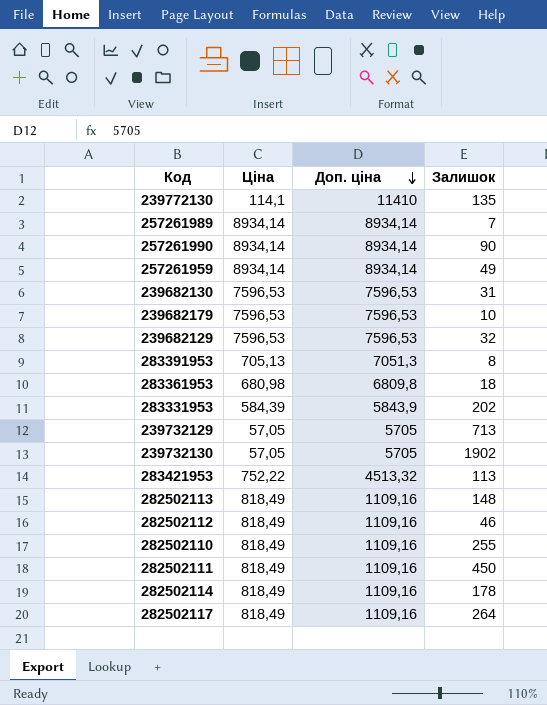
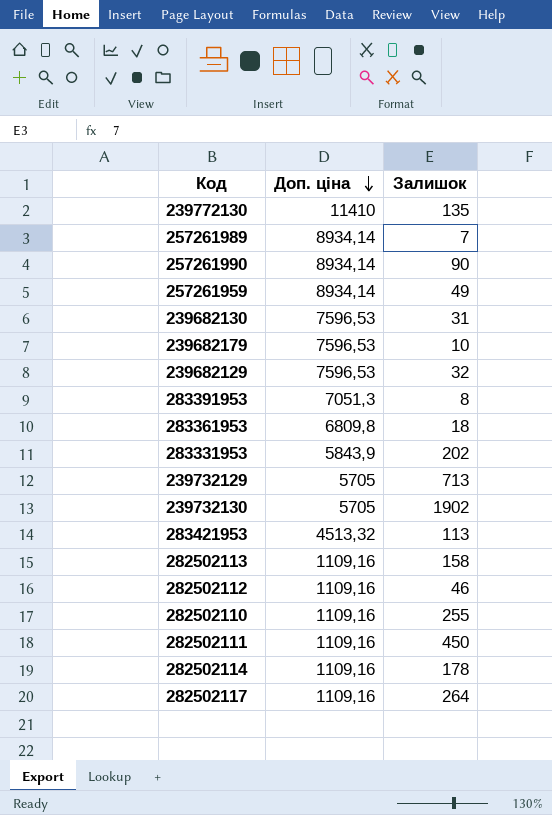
column Ціна | position: 2 -> none
282502113 | Залишок: 148 -> 158

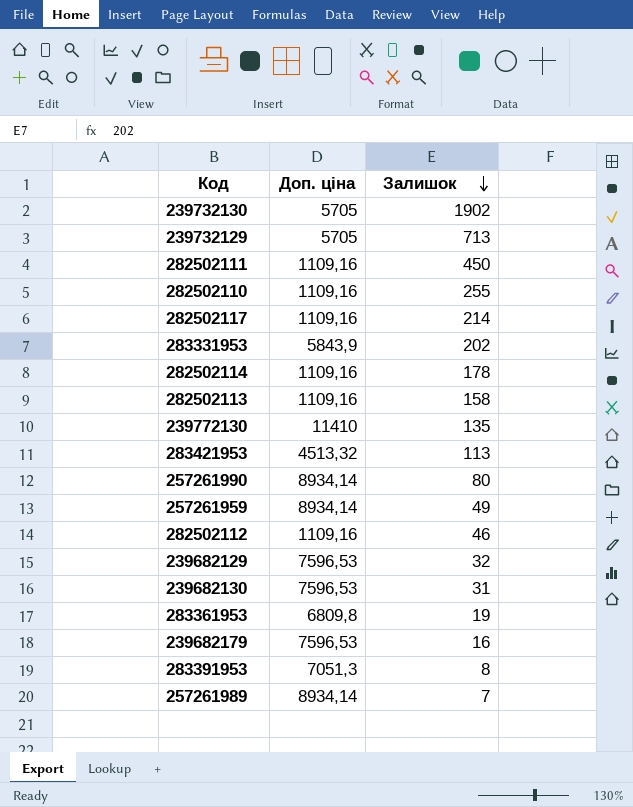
row order: Доп. ціна descending -> Залишок descending
282502117 | Залишок: 264 -> 214
257261990 | Залишок: 90 -> 80
283361953 | Залишок: 18 -> 19
239682179 | Залишок: 10 -> 16

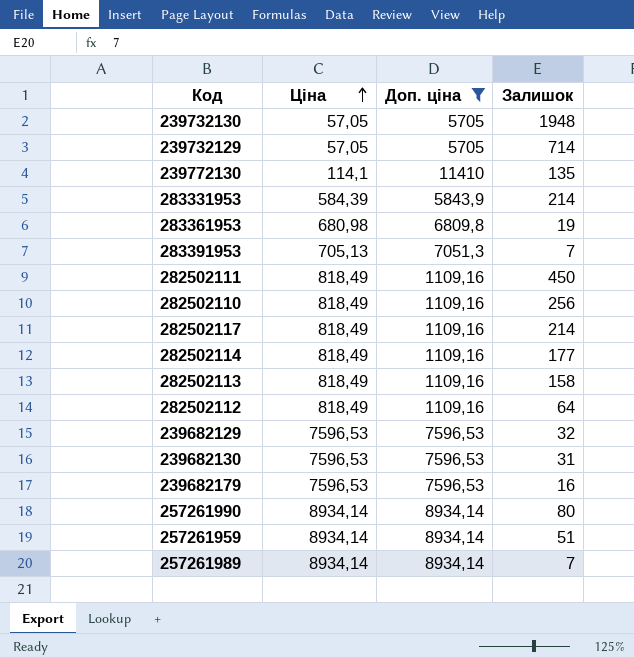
filter: none -> Доп. ціна != 4513,32
row order: Залишок descending -> Ціна ascending
column Ціна | position: none -> 2
239732130 | Залишок: 1902 -> 1948
239732129 | Залишок: 713 -> 714
283331953 | Залишок: 202 -> 214
283391953 | Залишок: 8 -> 7
282502110 | Залишок: 255 -> 256
282502114 | Залишок: 178 -> 177
282502112 | Залишок: 46 -> 64
257261959 | Залишок: 49 -> 51

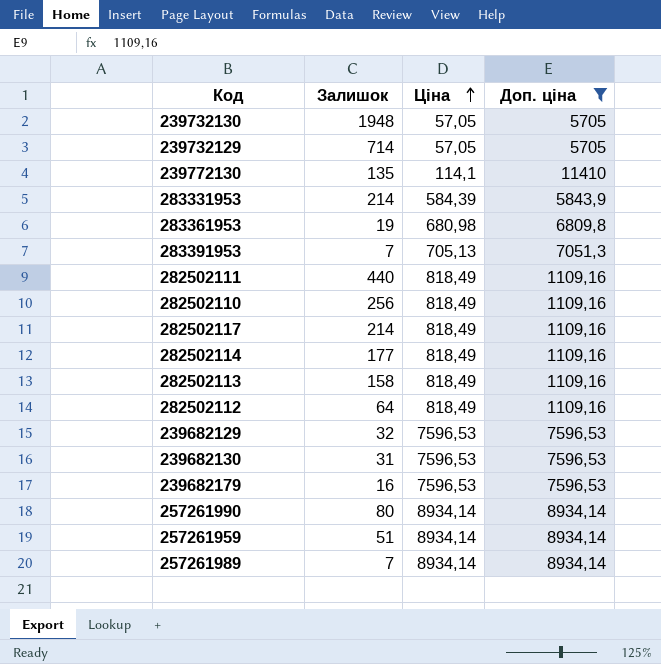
column Залишок | position: 4 -> 2
282502111 | Залишок: 450 -> 440

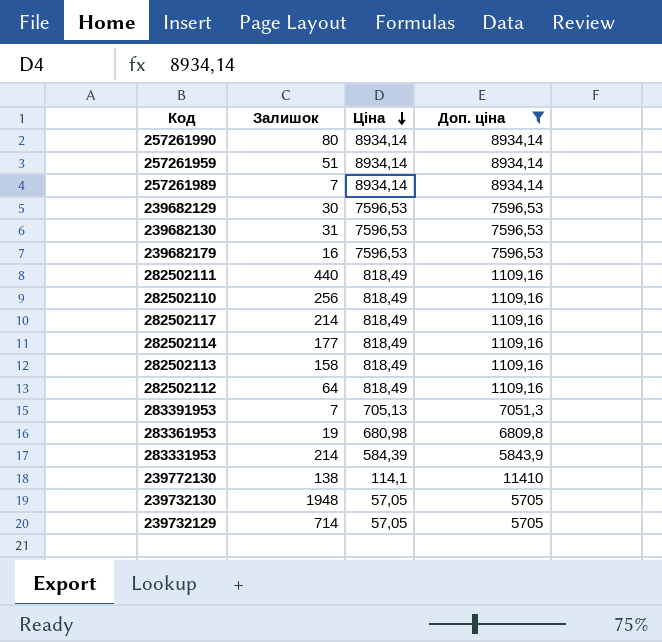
row order: Ціна ascending -> Ціна descending
239682129 | Залишок: 32 -> 30
239772130 | Залишок: 135 -> 138

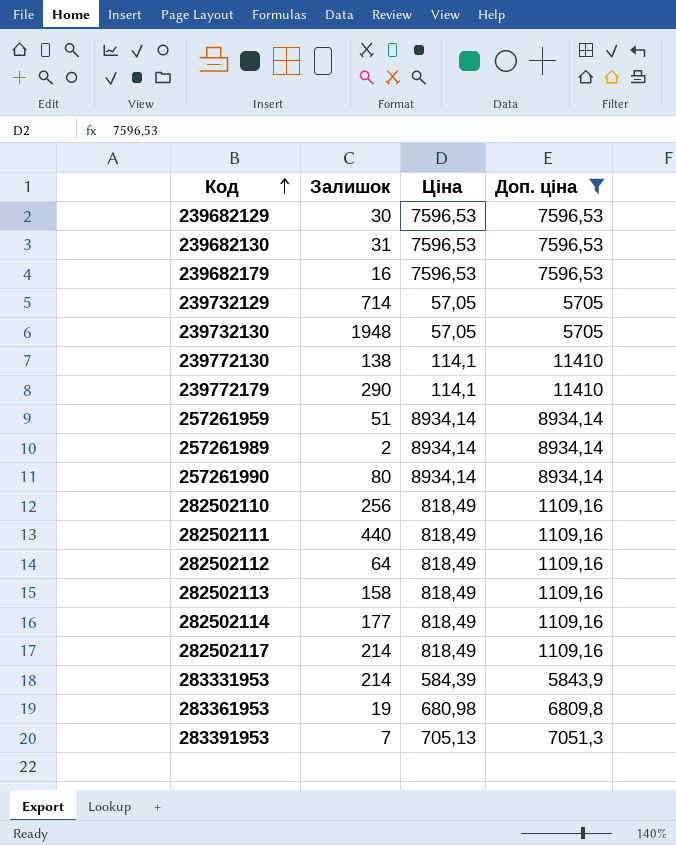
row order: Ціна descending -> Код ascending
row 239772179: none -> 290 | 114,1 | 11410
257261989 | Залишок: 7 -> 2

